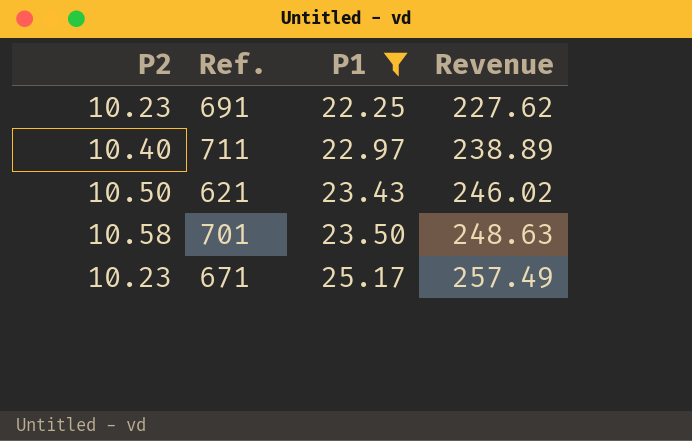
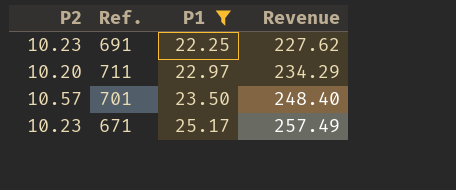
row 621: 10.50 | 23.43 | 246.02 -> none
711 | P2: 10.40 -> 10.20
711 | Revenue: 238.89 -> 234.29
701 | P2: 10.58 -> 10.57
701 | Revenue: 248.63 -> 248.40

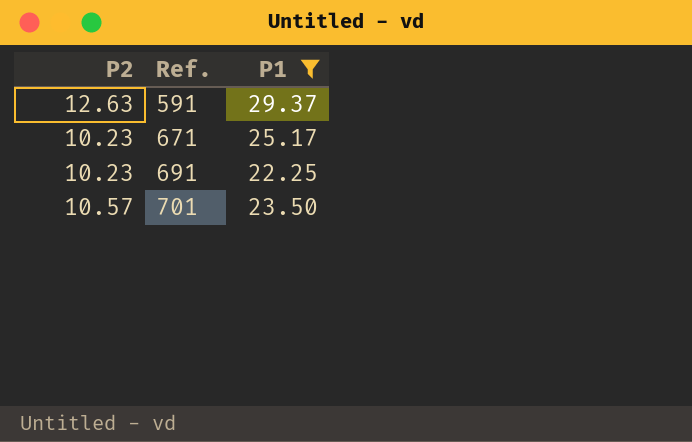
row order: P1 ascending -> Ref. ascending
column Revenue | formula: [P2] * [P1] -> none
row 711: 10.20 | 22.97 | 234.29 -> none
row 591: none -> 12.63 | 29.37

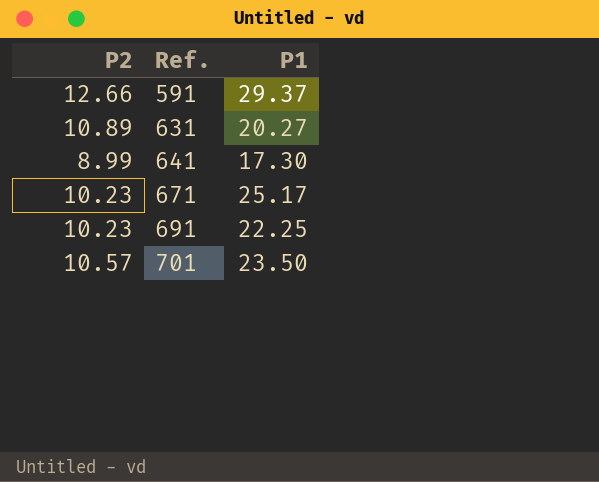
filter: P1 >= 22.25 -> none
591 | P2: 12.63 -> 12.66

